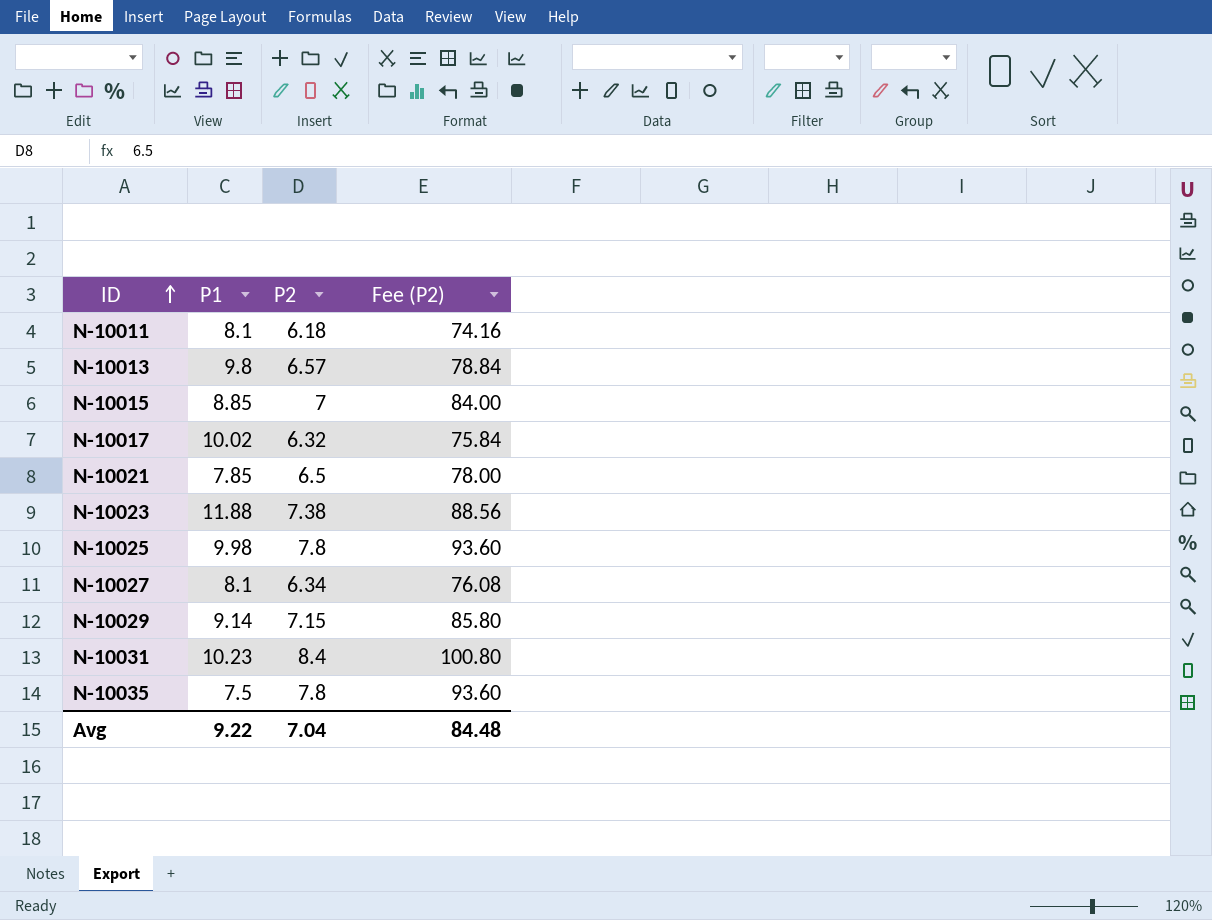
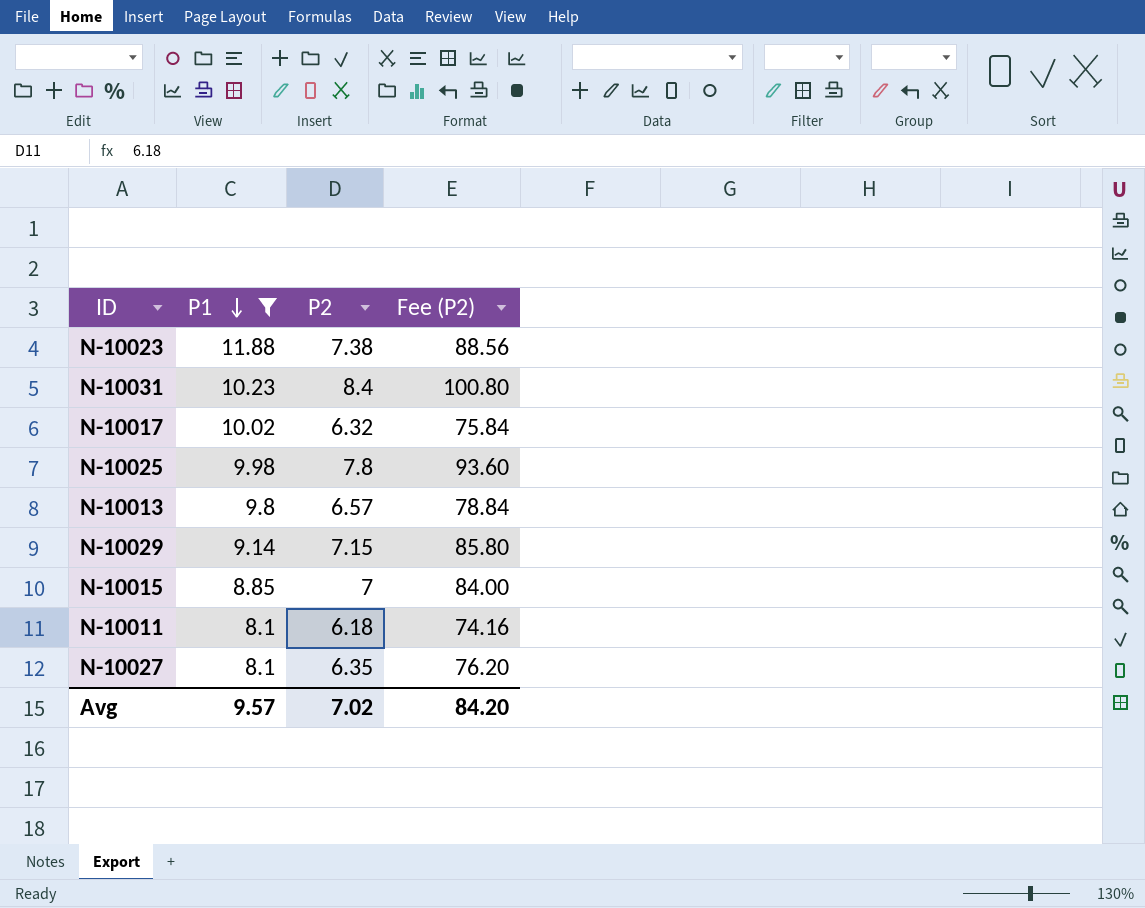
filter: none -> P1 >= 8.1
row order: ID ascending -> P1 descending
N-10027 | P2: 6.34 -> 6.35
N-10027 | Fee (P2): 76.08 -> 76.20
Avg | P1: 9.22 -> 9.57
Avg | P2: 7.04 -> 7.02
Avg | Fee (P2): 84.48 -> 84.20

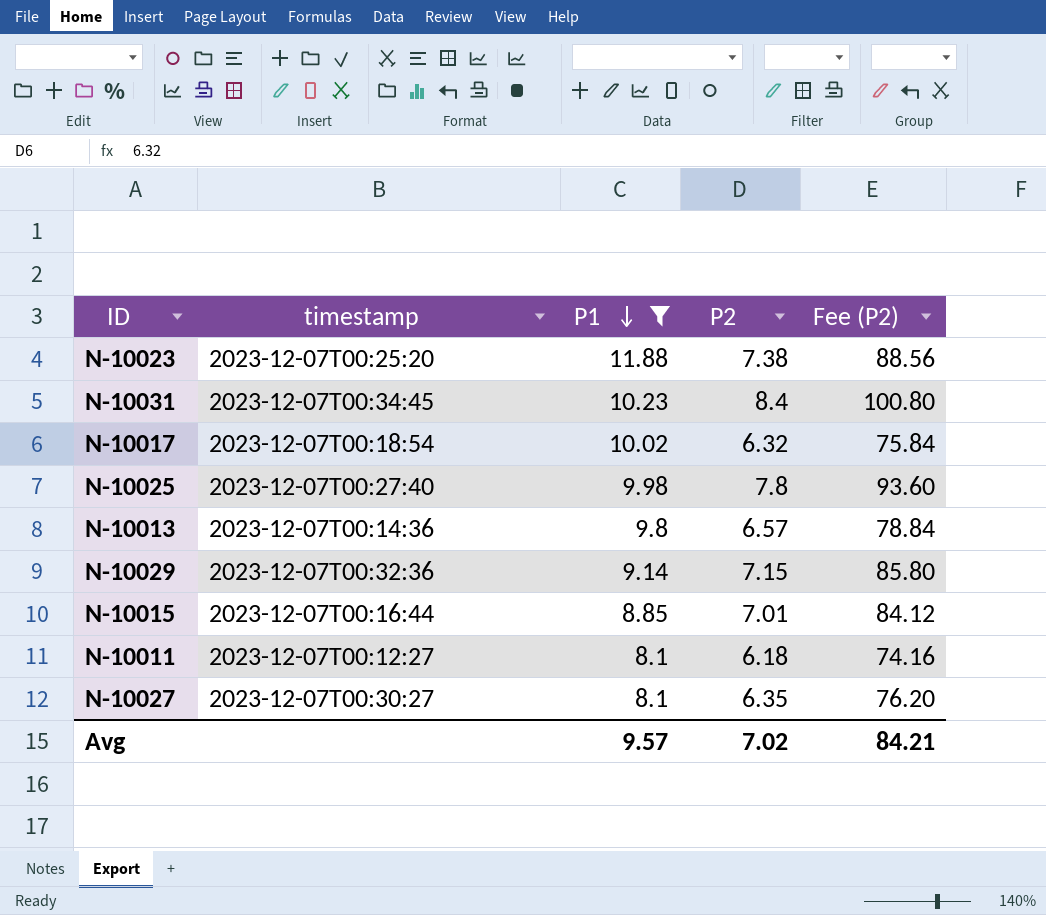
column timestamp | position: none -> 2
N-10015 | P2: 7 -> 7.01
N-10015 | Fee (P2): 84.00 -> 84.12
Avg | Fee (P2): 84.20 -> 84.21

